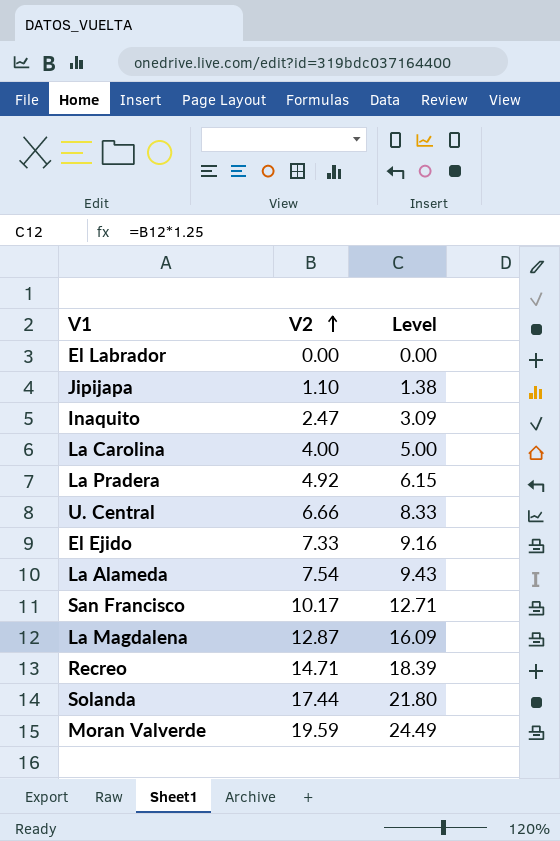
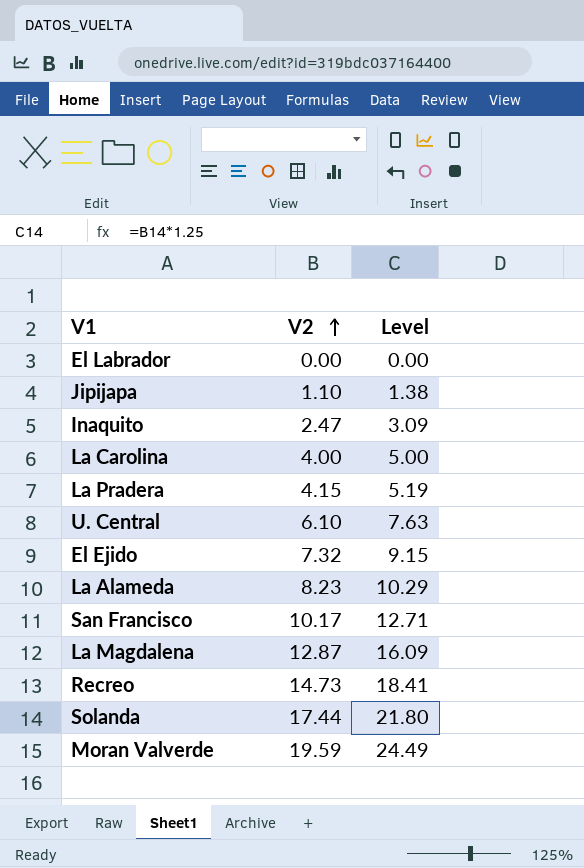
La Pradera | V2: 4.92 -> 4.15
La Pradera | Level: 6.15 -> 5.19
U. Central | V2: 6.66 -> 6.10
U. Central | Level: 8.33 -> 7.63
El Ejido | V2: 7.33 -> 7.32
El Ejido | Level: 9.16 -> 9.15
La Alameda | V2: 7.54 -> 8.23
La Alameda | Level: 9.43 -> 10.29
Recreo | V2: 14.71 -> 14.73
Recreo | Level: 18.39 -> 18.41

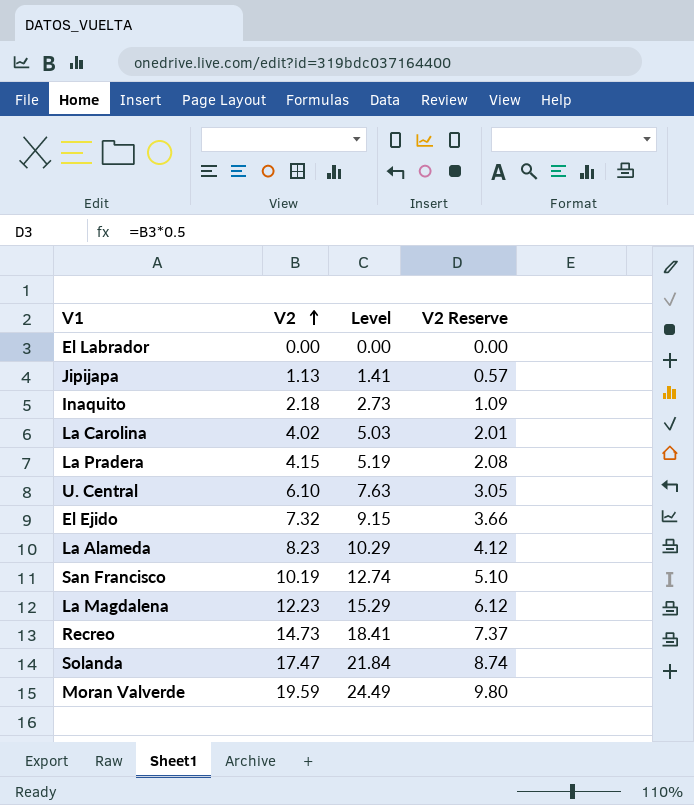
column V2 Reserve | formula: none -> [V2] * 0.5
Jipijapa | V2: 1.10 -> 1.13
Jipijapa | Level: 1.38 -> 1.41
Inaquito | V2: 2.47 -> 2.18
Inaquito | Level: 3.09 -> 2.73
La Carolina | V2: 4.00 -> 4.02
La Carolina | Level: 5.00 -> 5.03
San Francisco | V2: 10.17 -> 10.19
San Francisco | Level: 12.71 -> 12.74
La Magdalena | V2: 12.87 -> 12.23
La Magdalena | Level: 16.09 -> 15.29
Solanda | V2: 17.44 -> 17.47
Solanda | Level: 21.80 -> 21.84

